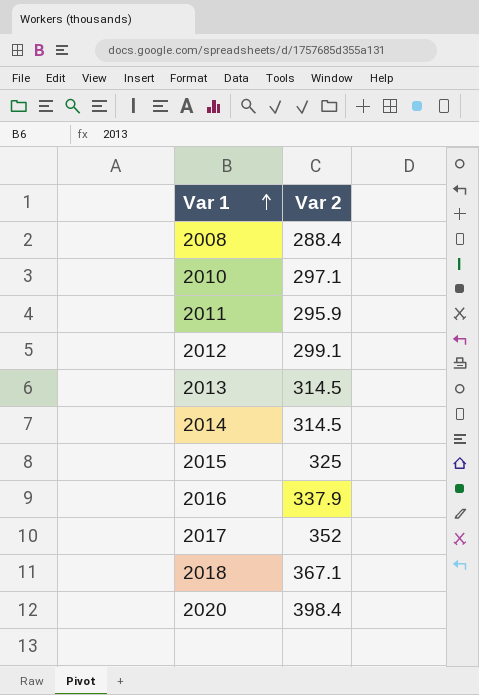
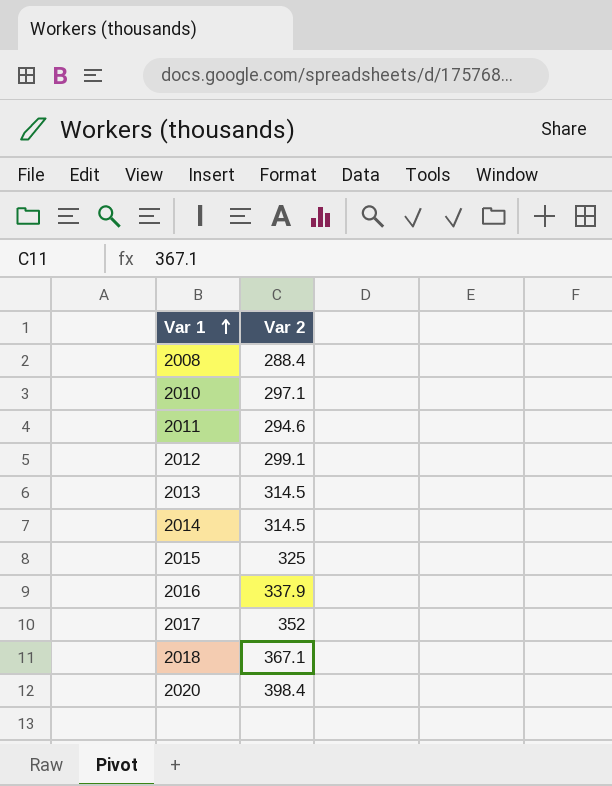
2011 | Var 2: 295.9 -> 294.6

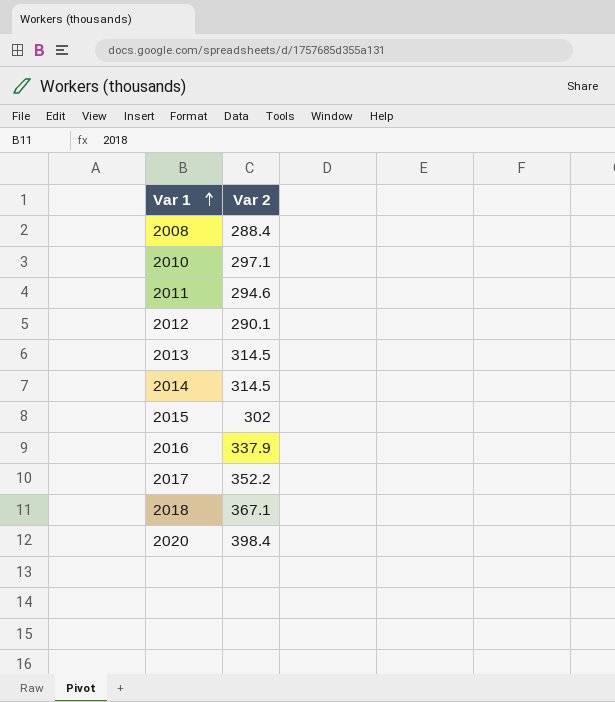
2012 | Var 2: 299.1 -> 290.1
2015 | Var 2: 325 -> 302
2017 | Var 2: 352 -> 352.2

